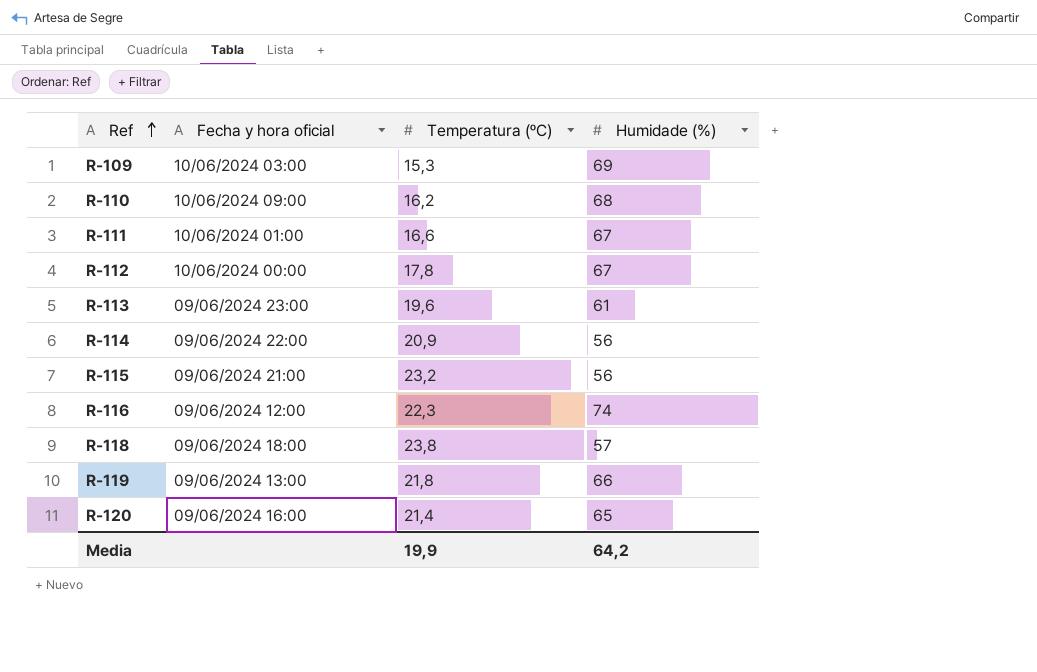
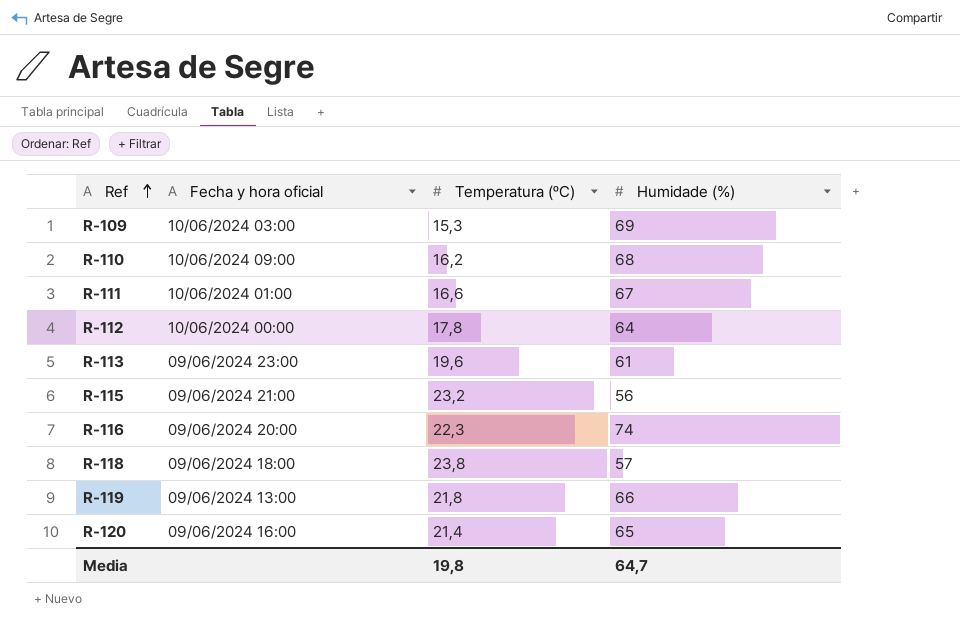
row R-114: 09/06/2024 22:00 | 20,9 | 56 -> none
R-112 | Humidade (%): 67 -> 64
R-116 | Fecha y hora oficial: 09/06/2024 12:00 -> 09/06/2024 20:00
Media | Temperatura (ºC): 19,9 -> 19,8
Media | Humidade (%): 64,2 -> 64,7

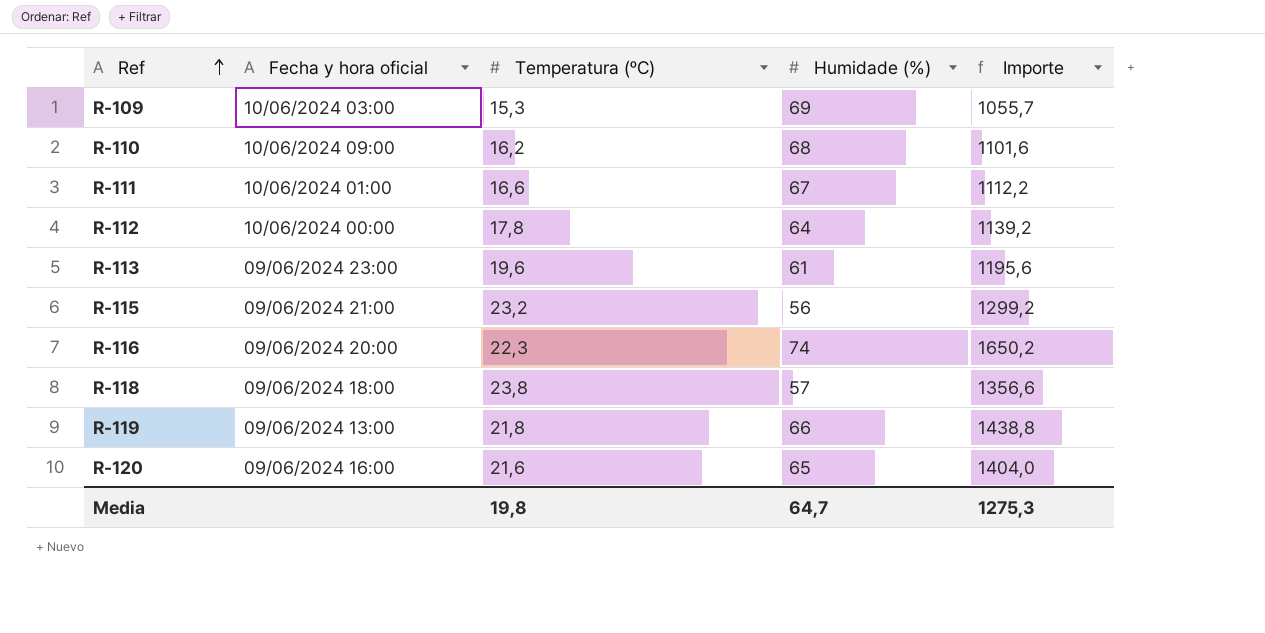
column Importe | formula: none -> [Temperatura (ºC)] * [Humidade (%)]
R-120 | Temperatura (ºC): 21,4 -> 21,6

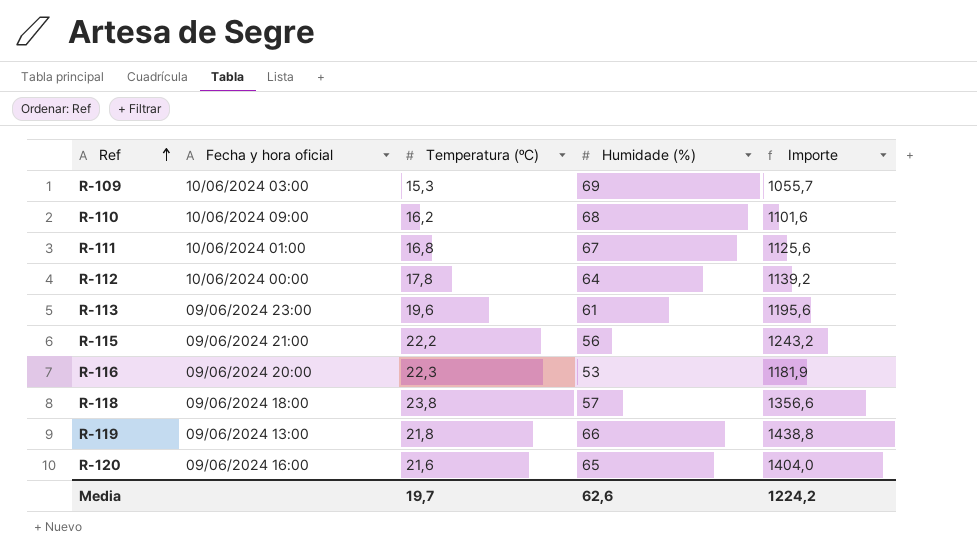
R-111 | Temperatura (ºC): 16,6 -> 16,8
R-111 | Importe: 1112,2 -> 1125,6
R-115 | Temperatura (ºC): 23,2 -> 22,2
R-115 | Importe: 1299,2 -> 1243,2
R-116 | Humidade (%): 74 -> 53
R-116 | Importe: 1650,2 -> 1181,9
Media | Temperatura (ºC): 19,8 -> 19,7
Media | Humidade (%): 64,7 -> 62,6
Media | Importe: 1275,3 -> 1224,2

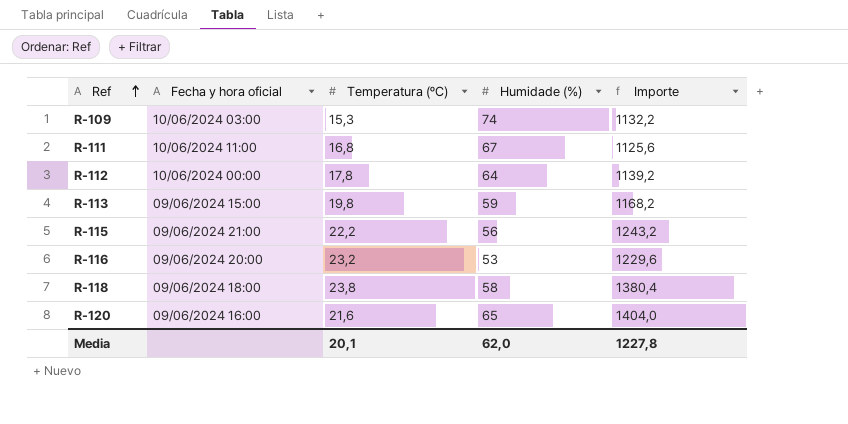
row R-110: 10/06/2024 09:00 | 16,2 | 68 | 1101,6 -> none
row R-119: 09/06/2024 13:00 | 21,8 | 66 | 1438,8 -> none
R-109 | Humidade (%): 69 -> 74
R-109 | Importe: 1055,7 -> 1132,2
R-111 | Fecha y hora oficial: 10/06/2024 01:00 -> 10/06/2024 11:00
R-113 | Fecha y hora oficial: 09/06/2024 23:00 -> 09/06/2024 15:00
R-113 | Temperatura (ºC): 19,6 -> 19,8
R-113 | Humidade (%): 61 -> 59
R-113 | Importe: 1195,6 -> 1168,2
R-116 | Temperatura (ºC): 22,3 -> 23,2
R-116 | Importe: 1181,9 -> 1229,6
R-118 | Humidade (%): 57 -> 58
R-118 | Importe: 1356,6 -> 1380,4
Media | Temperatura (ºC): 19,7 -> 20,1
Media | Humidade (%): 62,6 -> 62,0
Media | Importe: 1224,2 -> 1227,8

